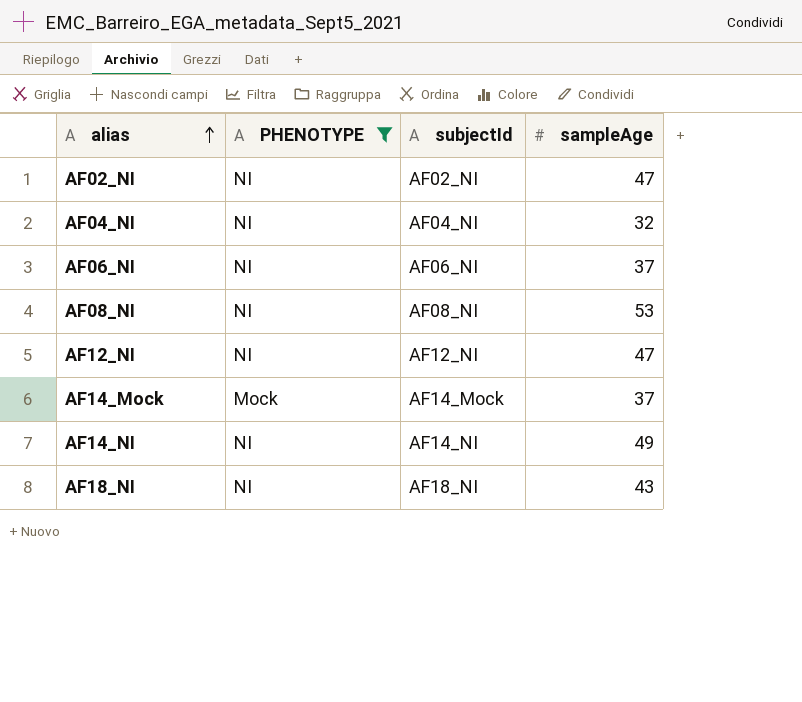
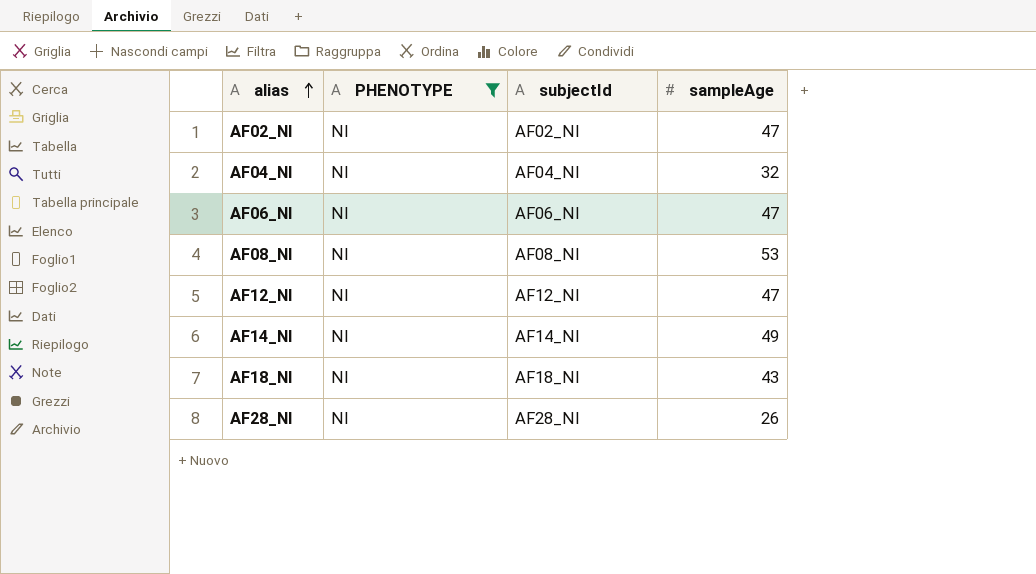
row AF14_Mock: Mock | AF14_Mock | 37 -> none
AF06_NI | sampleAge: 37 -> 47
row AF28_NI: none -> NI | AF28_NI | 26

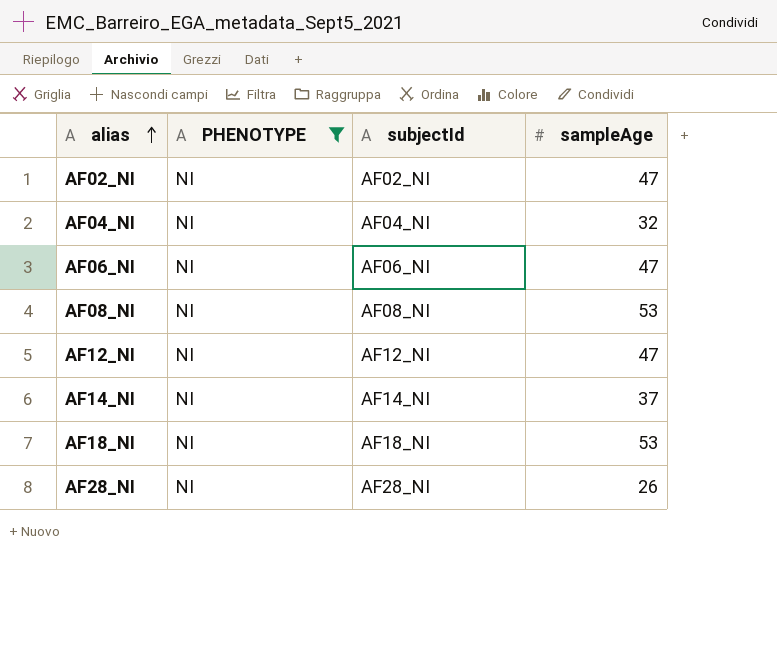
AF14_NI | sampleAge: 49 -> 37
AF18_NI | sampleAge: 43 -> 53

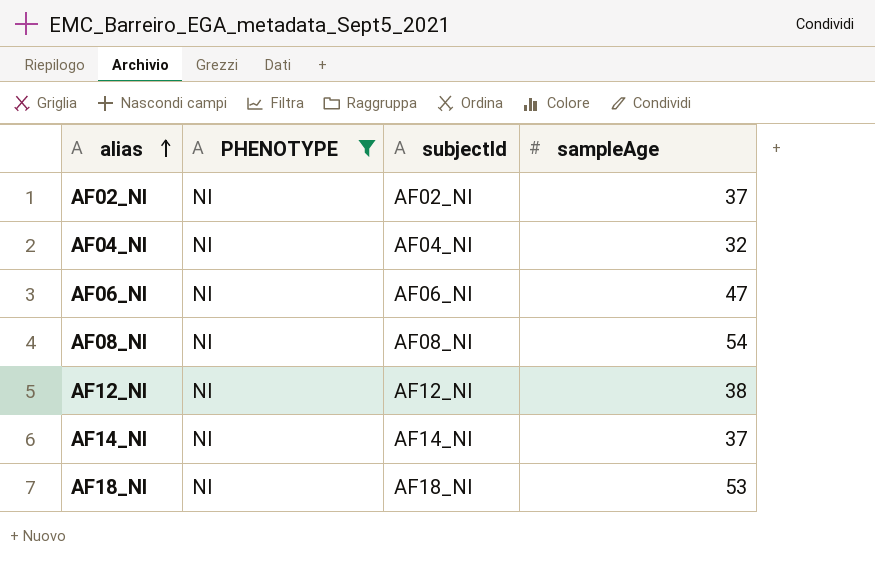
row AF28_NI: NI | AF28_NI | 26 -> none
AF02_NI | sampleAge: 47 -> 37
AF08_NI | sampleAge: 53 -> 54
AF12_NI | sampleAge: 47 -> 38

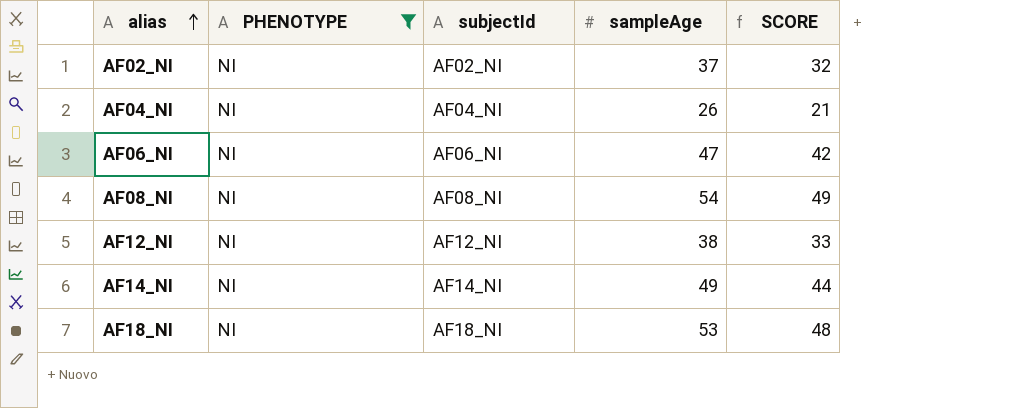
column SCORE | formula: none -> [sampleAge] - 5
AF04_NI | sampleAge: 32 -> 26
AF14_NI | sampleAge: 37 -> 49

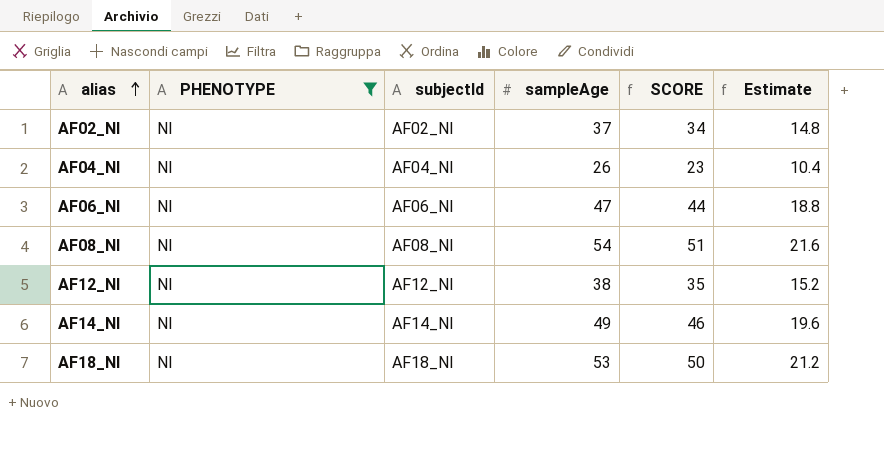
column SCORE | formula: [sampleAge] - 5 -> [sampleAge] - 3
column Estimate | formula: none -> [sampleAge] * 0.4

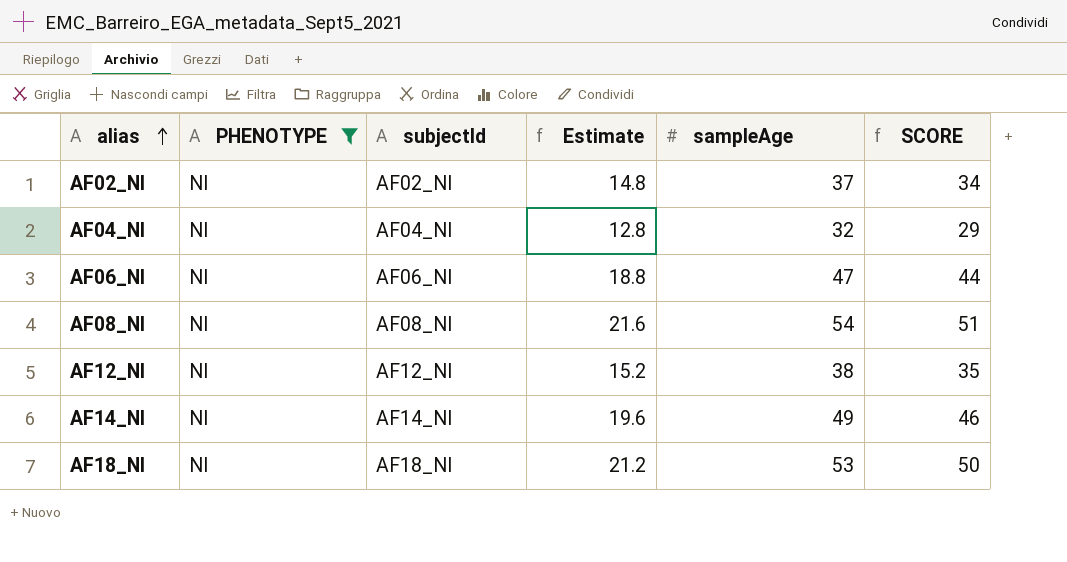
column Estimate | position: 6 -> 4
AF04_NI | Estimate: 10.4 -> 12.8
AF04_NI | sampleAge: 26 -> 32
AF04_NI | SCORE: 23 -> 29

